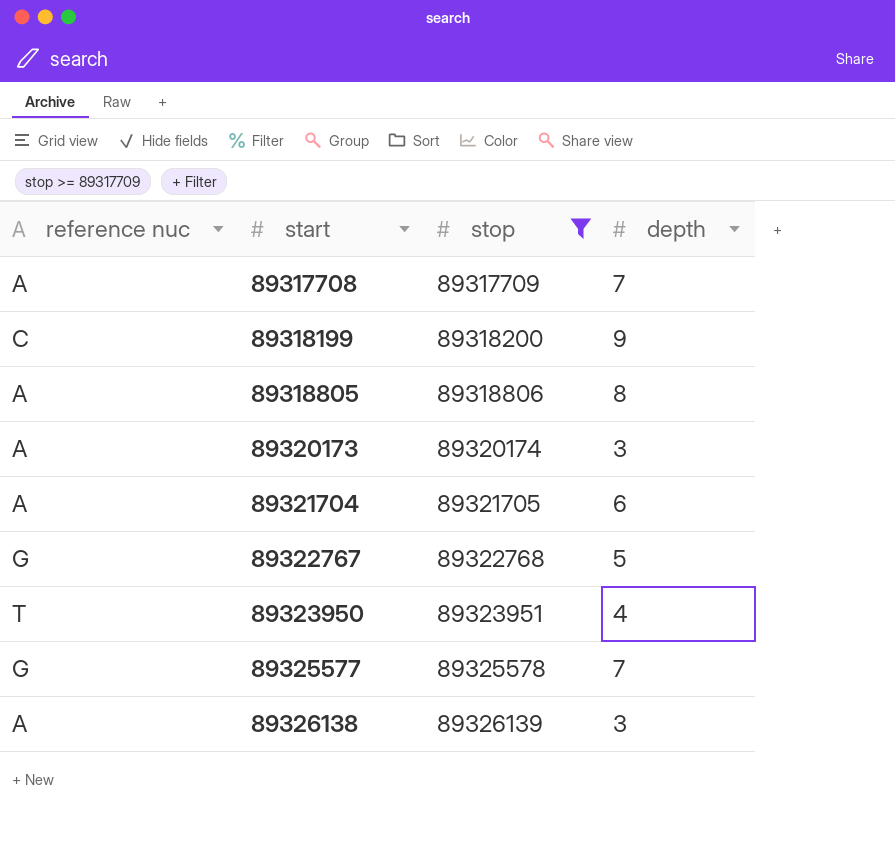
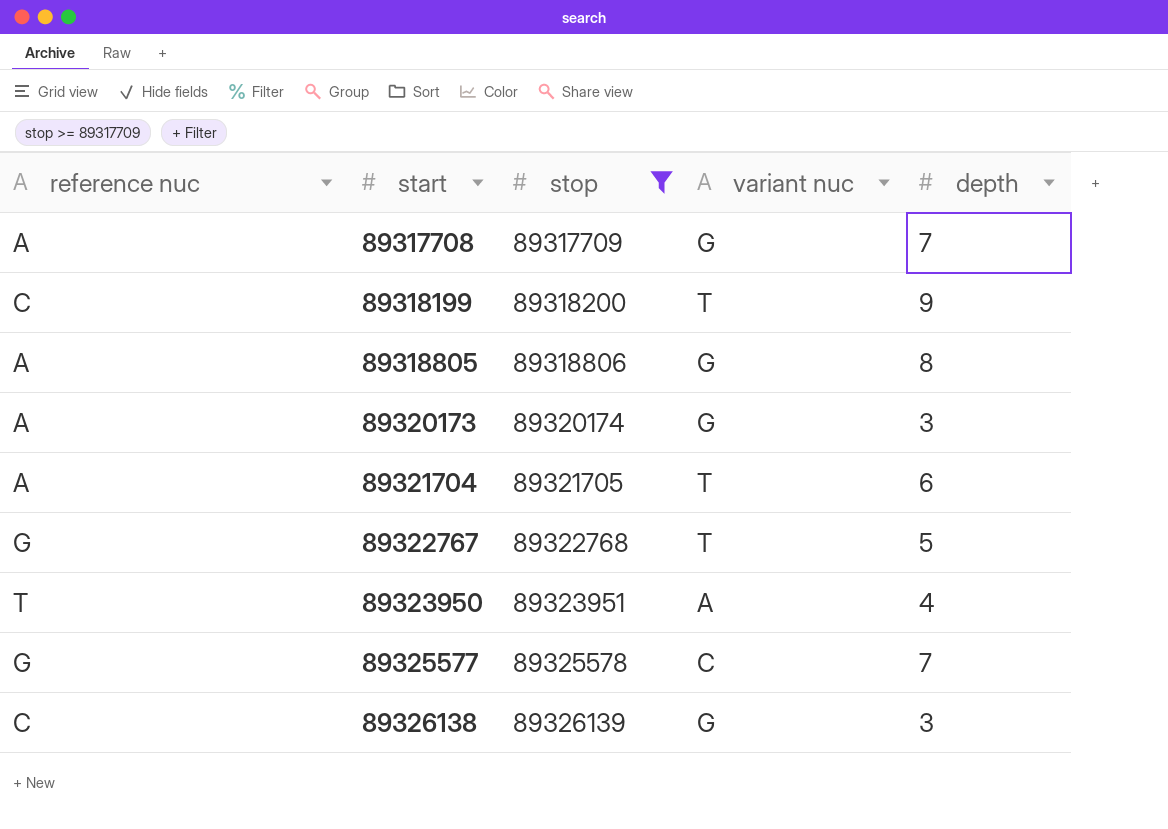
column variant nuc | position: none -> 4
89326138 | reference nuc: A -> C

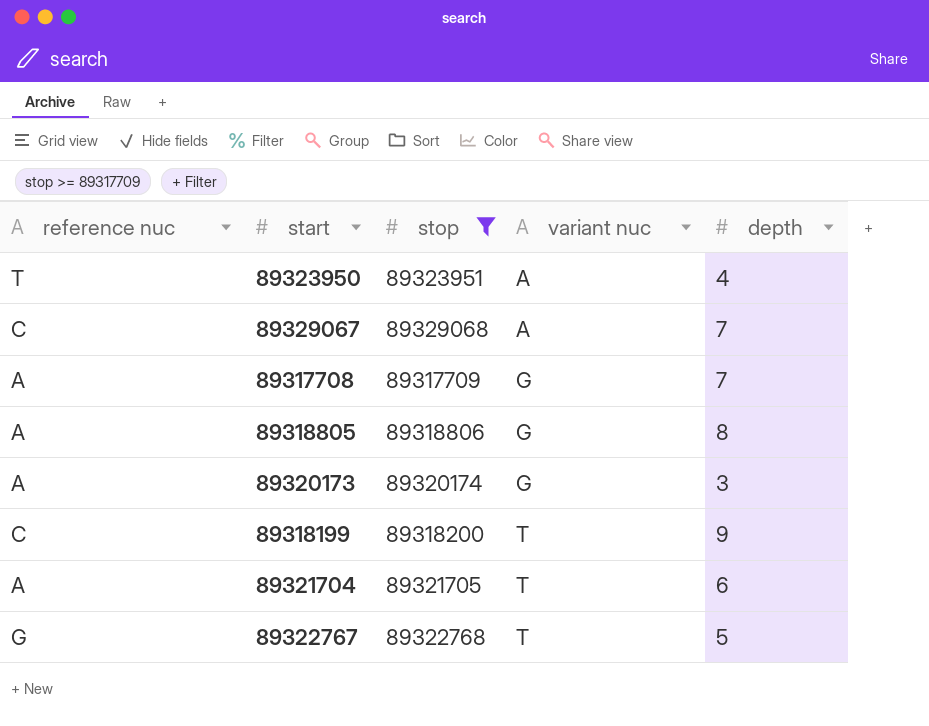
row order: start ascending -> variant nuc ascending
row 89325577: G | 89325578 | C | 7 -> none
row 89326138: C | 89326139 | G | 3 -> none
row 89329067: none -> C | 89329068 | A | 7

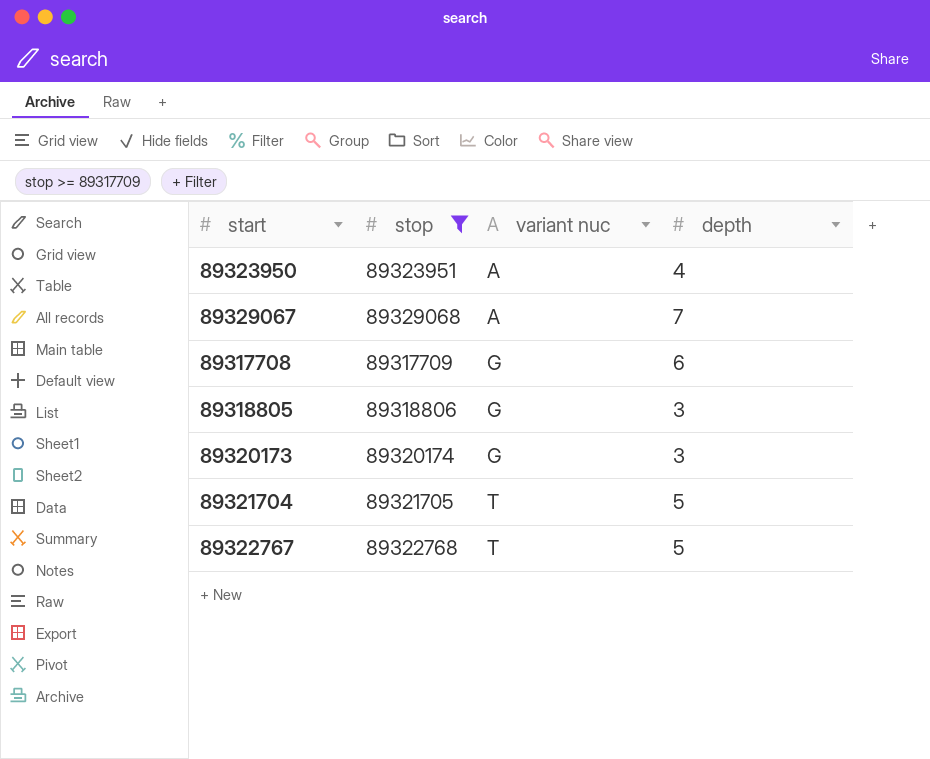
column reference nuc | position: 1 -> none
row 89318199: C | 89318200 | T | 9 -> none
89317708 | depth: 7 -> 6
89318805 | depth: 8 -> 3
89321704 | depth: 6 -> 5

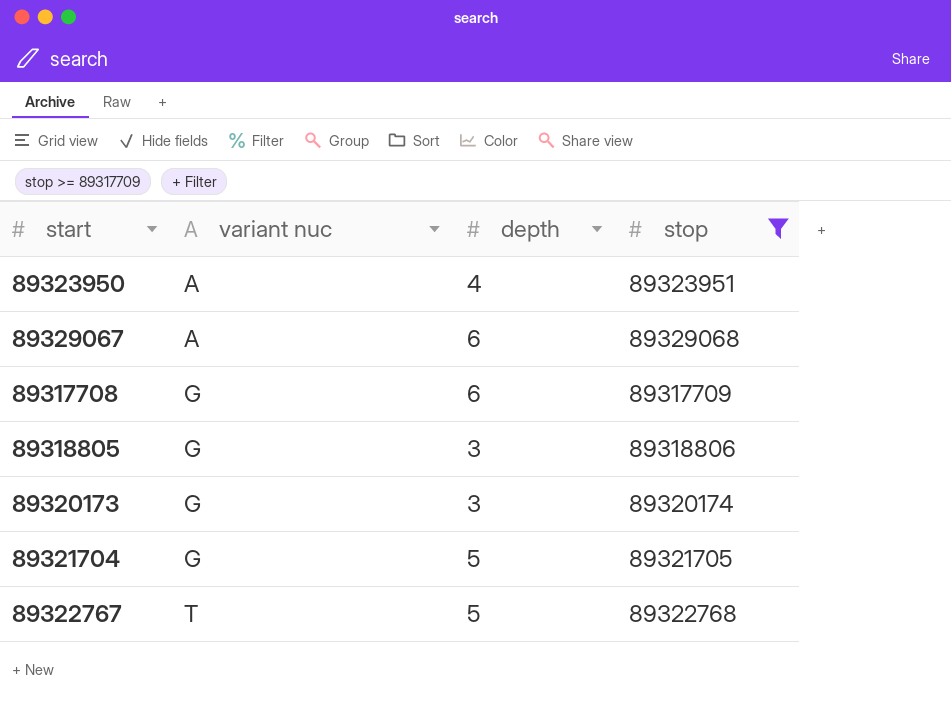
column stop | position: 2 -> 4
89329067 | depth: 7 -> 6
89321704 | variant nuc: T -> G

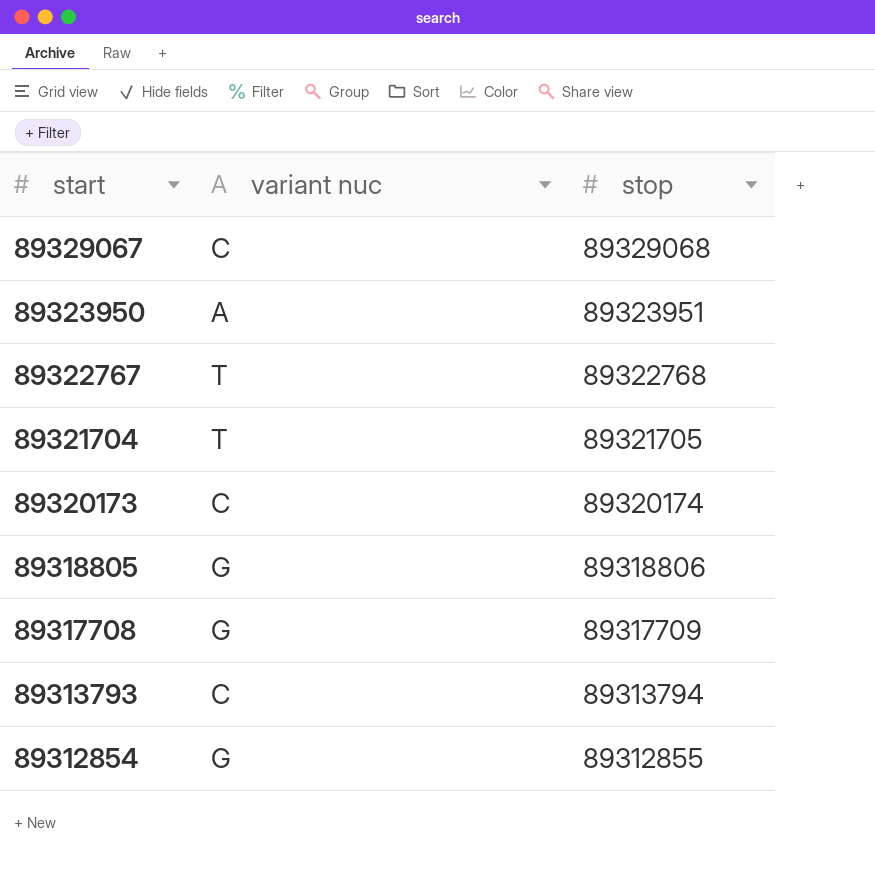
filter: stop >= 89317709 -> none
row order: variant nuc ascending -> start descending
column depth | position: 3 -> none
89329067 | variant nuc: A -> C
89321704 | variant nuc: G -> T
89320173 | variant nuc: G -> C

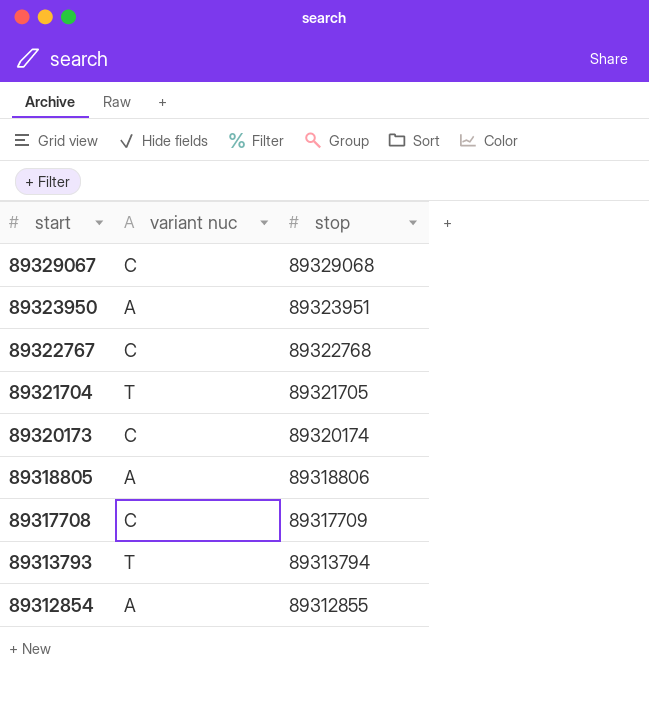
89322767 | variant nuc: T -> C
89318805 | variant nuc: G -> A
89317708 | variant nuc: G -> C
89313793 | variant nuc: C -> T
89312854 | variant nuc: G -> A

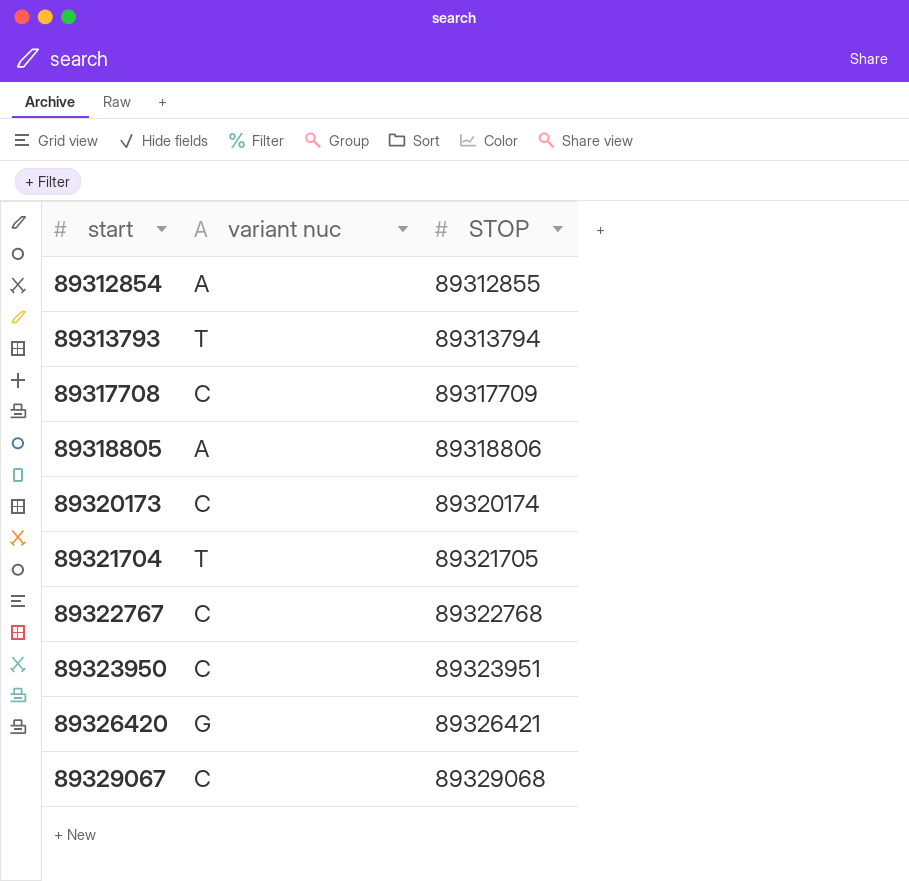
row order: start descending -> start ascending
column name: stop -> STOP
89323950 | variant nuc: A -> C
row 89326420: none -> G | 89326421

